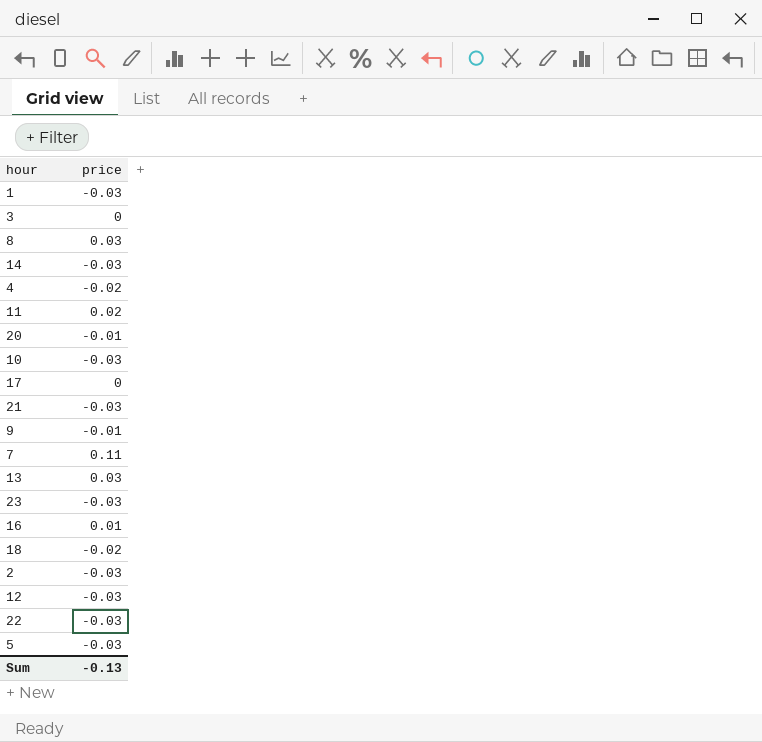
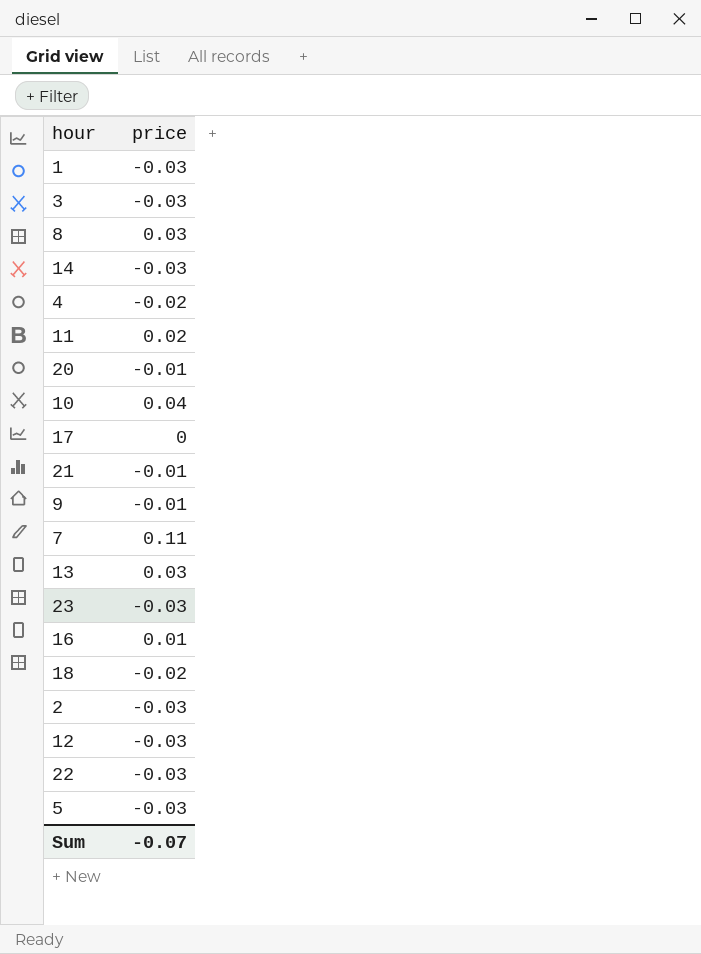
3 | price: 0 -> -0.03
10 | price: -0.03 -> 0.04
21 | price: -0.03 -> -0.01
Sum | price: -0.13 -> -0.07

